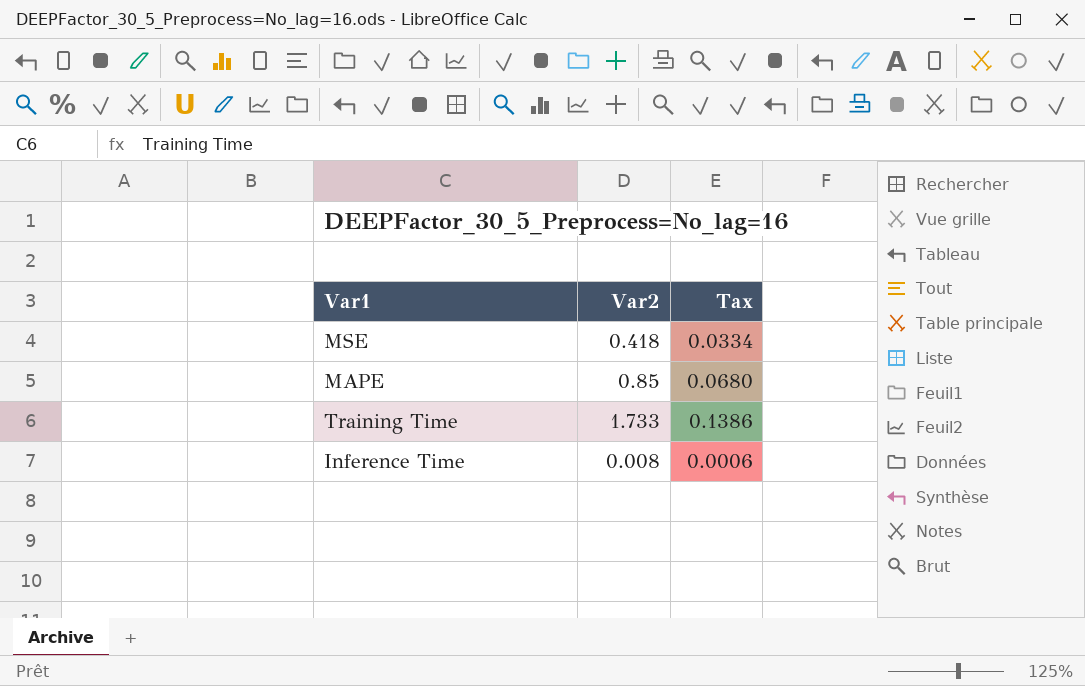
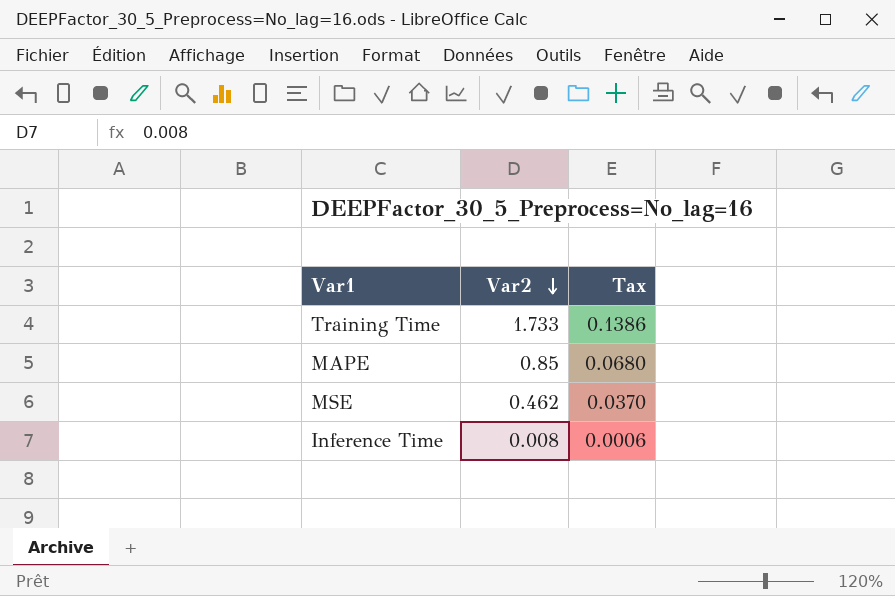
row order: none -> Var2 descending
MSE | Var2: 0.418 -> 0.462
MSE | Tax: 0.0334 -> 0.0370

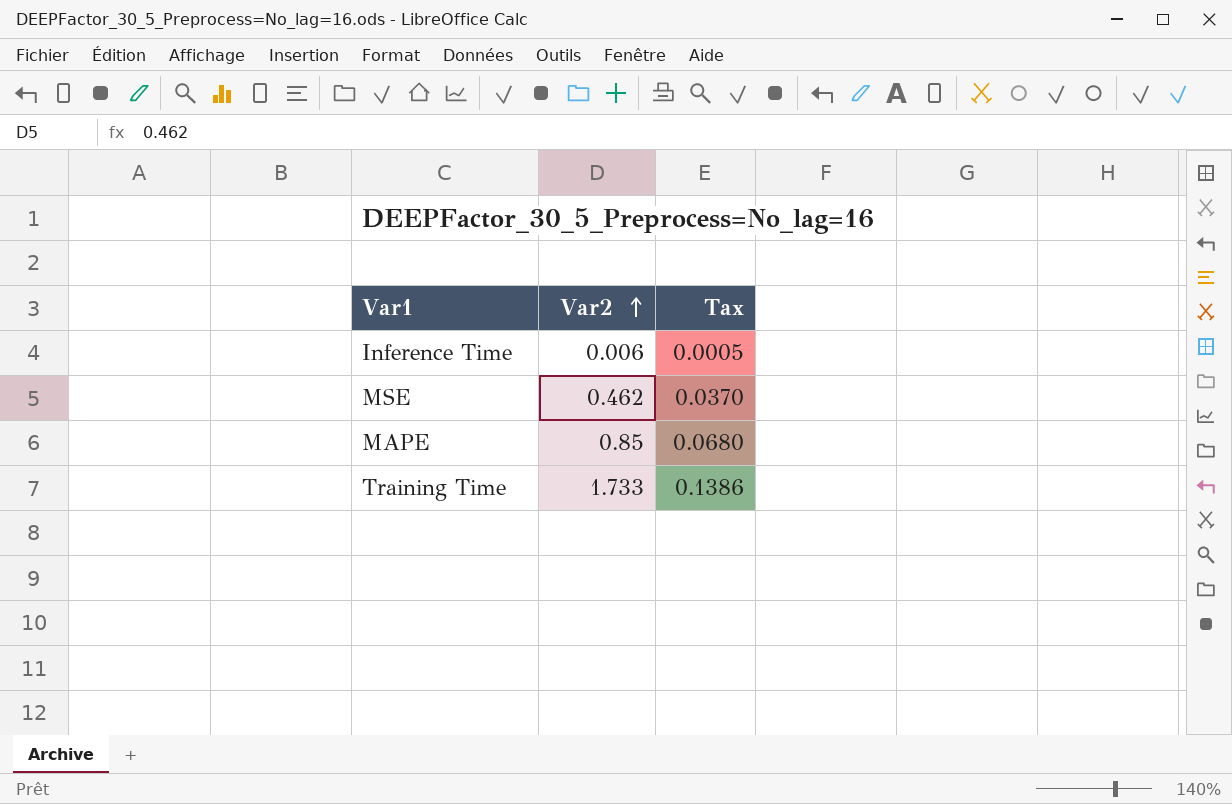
row order: Var2 descending -> Var2 ascending
Inference Time | Var2: 0.008 -> 0.006
Inference Time | Tax: 0.0006 -> 0.0005

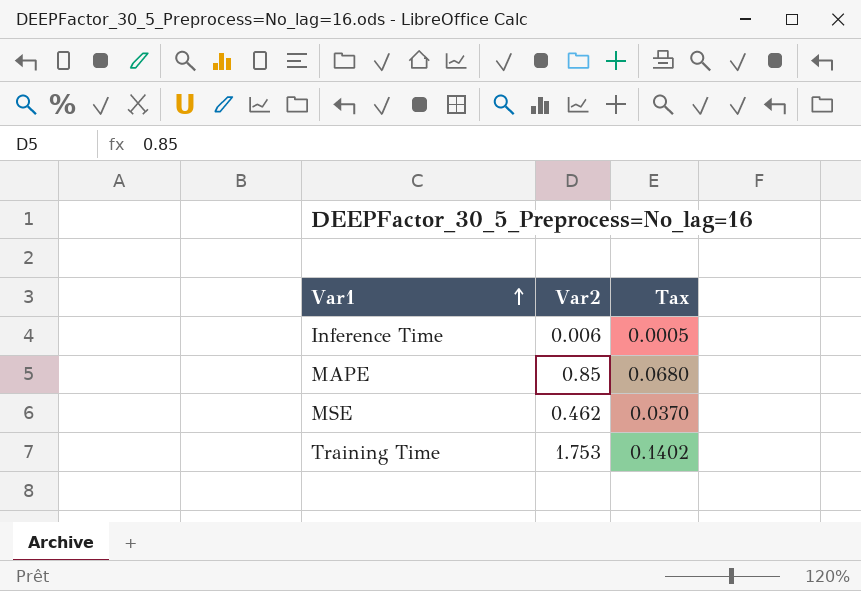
row order: Var2 ascending -> Var1 ascending
Training Time | Var2: 1.733 -> 1.753
Training Time | Tax: 0.1386 -> 0.1402

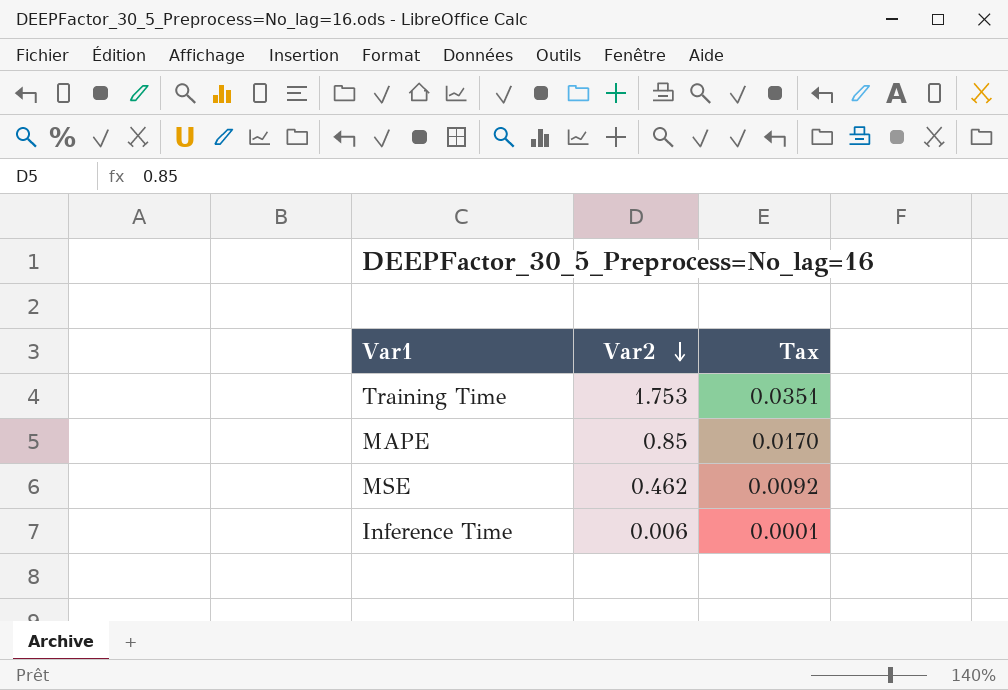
row order: Var1 ascending -> Var2 descending
column Tax | formula: [Var2] * 0.08 -> [Var2] * 0.02

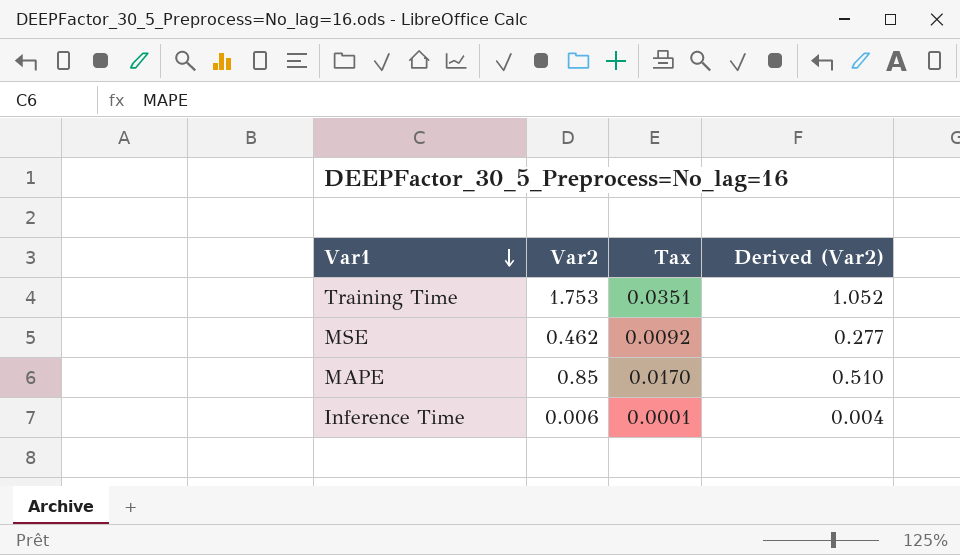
row order: Var2 descending -> Var1 descending
column Derived (Var2) | formula: none -> [Var2] * 0.6

